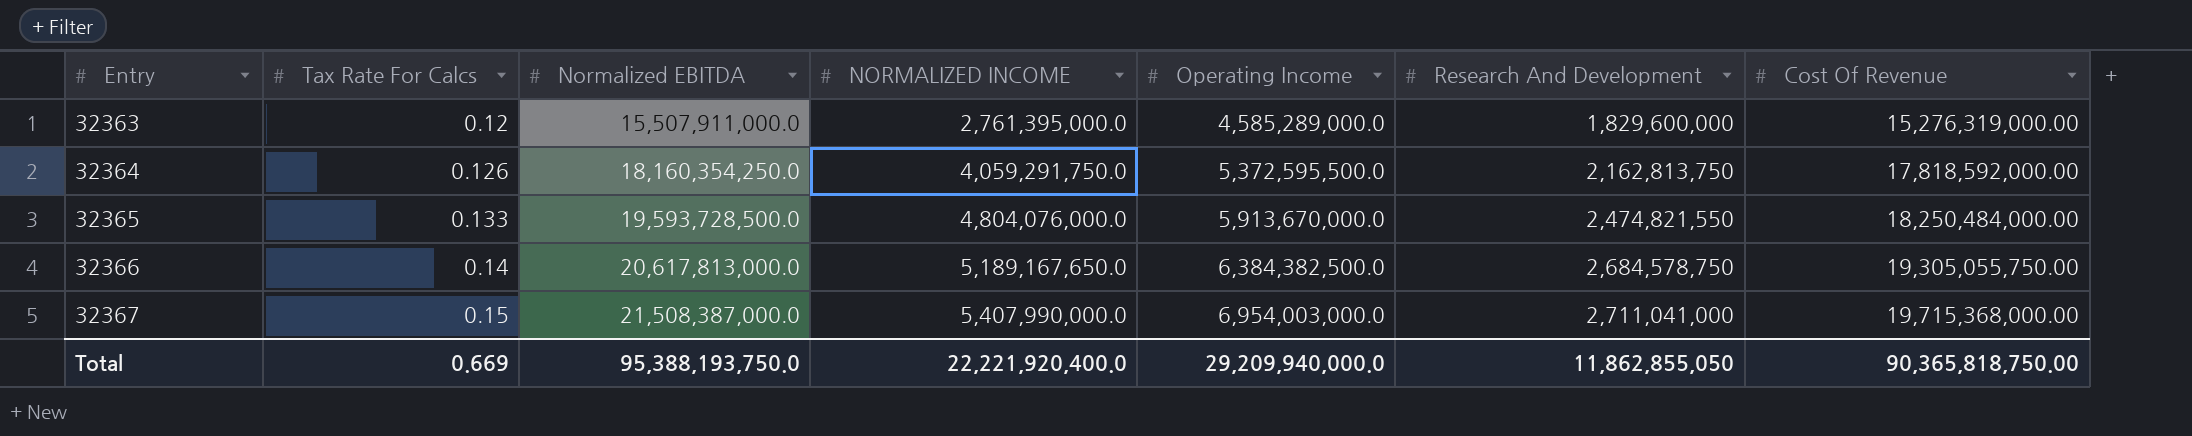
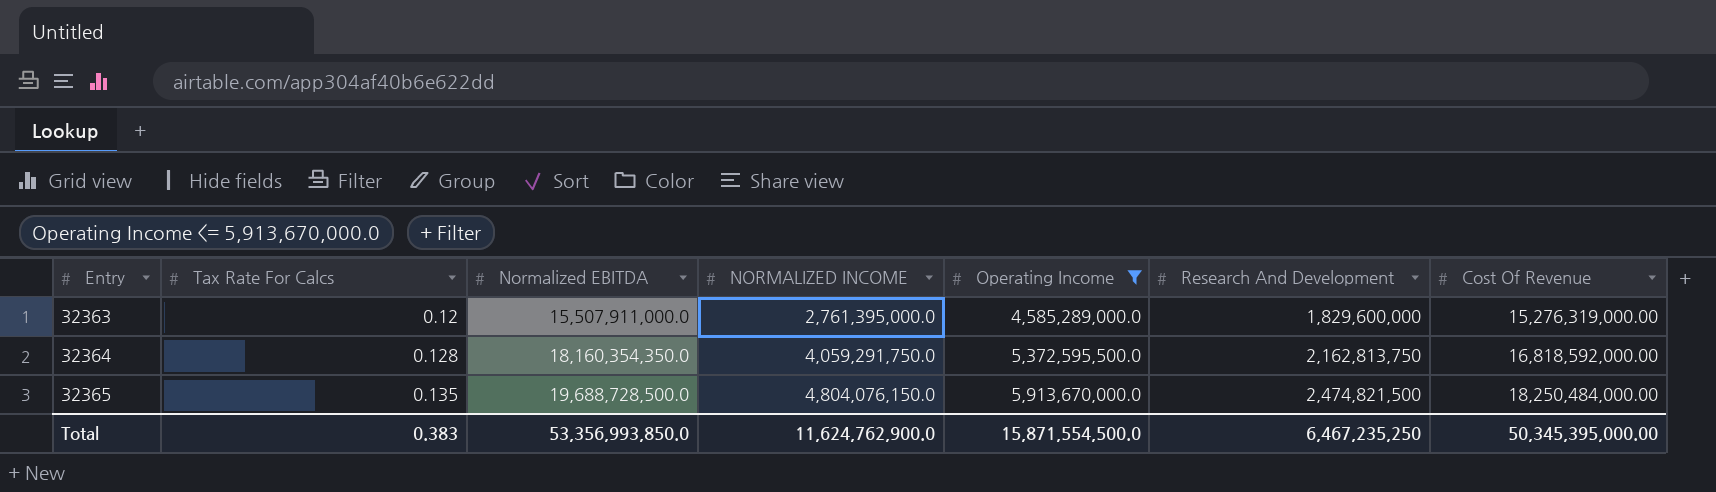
filter: none -> Operating Income <= 5,913,670,000.0
32364 | Tax Rate For Calcs: 0.126 -> 0.128
32364 | Normalized EBITDA: 18,160,354,250.0 -> 18,160,354,350.0
32364 | Cost Of Revenue: 17,818,592,000.00 -> 16,818,592,000.00
32365 | Tax Rate For Calcs: 0.133 -> 0.135
32365 | Normalized EBITDA: 19,593,728,500.0 -> 19,688,728,500.0
32365 | NORMALIZED INCOME: 4,804,076,000.0 -> 4,804,076,150.0
32365 | Research And Development: 2,474,821,550 -> 2,474,821,500
Total | Tax Rate For Calcs: 0.669 -> 0.383
Total | Normalized EBITDA: 95,388,193,750.0 -> 53,356,993,850.0
Total | NORMALIZED INCOME: 22,221,920,400.0 -> 11,624,762,900.0
Total | Operating Income: 29,209,940,000.0 -> 15,871,554,500.0
Total | Research And Development: 11,862,855,050 -> 6,467,235,250
Total | Cost Of Revenue: 90,365,818,750.00 -> 50,345,395,000.00

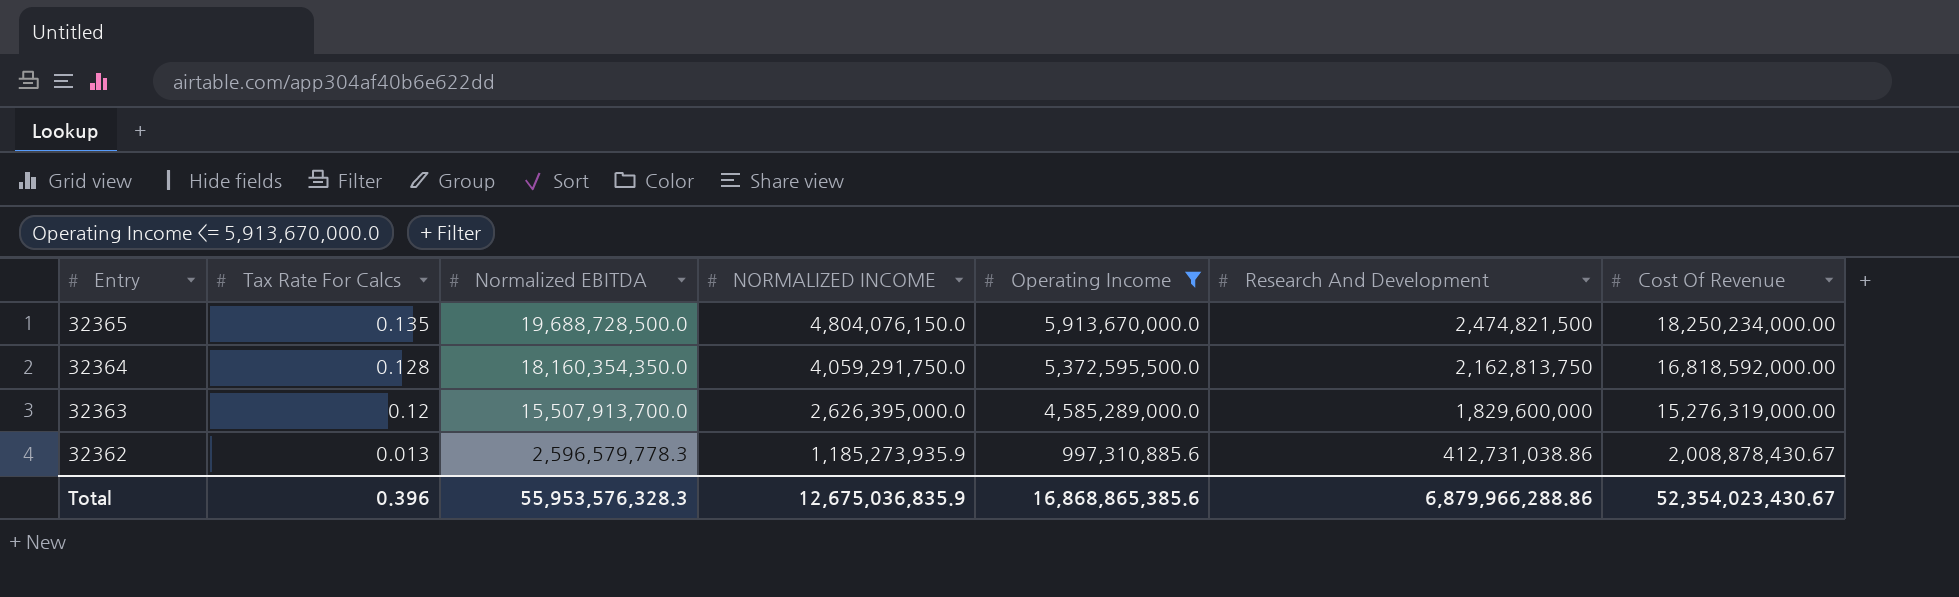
row order: Entry ascending -> Entry descending
32365 | Cost Of Revenue: 18,250,484,000.00 -> 18,250,234,000.00
32363 | Normalized EBITDA: 15,507,911,000.0 -> 15,507,913,700.0
32363 | NORMALIZED INCOME: 2,761,395,000.0 -> 2,626,395,000.0
row 32362: none -> 0.013 | 2,596,579,778.3 | 1,185,273,935.9 | 997,310,885.6 | 412,731,038.86 | 2,008,878,430.67
Total | Tax Rate For Calcs: 0.383 -> 0.396
Total | Normalized EBITDA: 53,356,993,850.0 -> 55,953,576,328.3
Total | NORMALIZED INCOME: 11,624,762,900.0 -> 12,675,036,835.9
Total | Operating Income: 15,871,554,500.0 -> 16,868,865,385.6
Total | Research And Development: 6,467,235,250 -> 6,879,966,288.86
Total | Cost Of Revenue: 50,345,395,000.00 -> 52,354,023,430.67

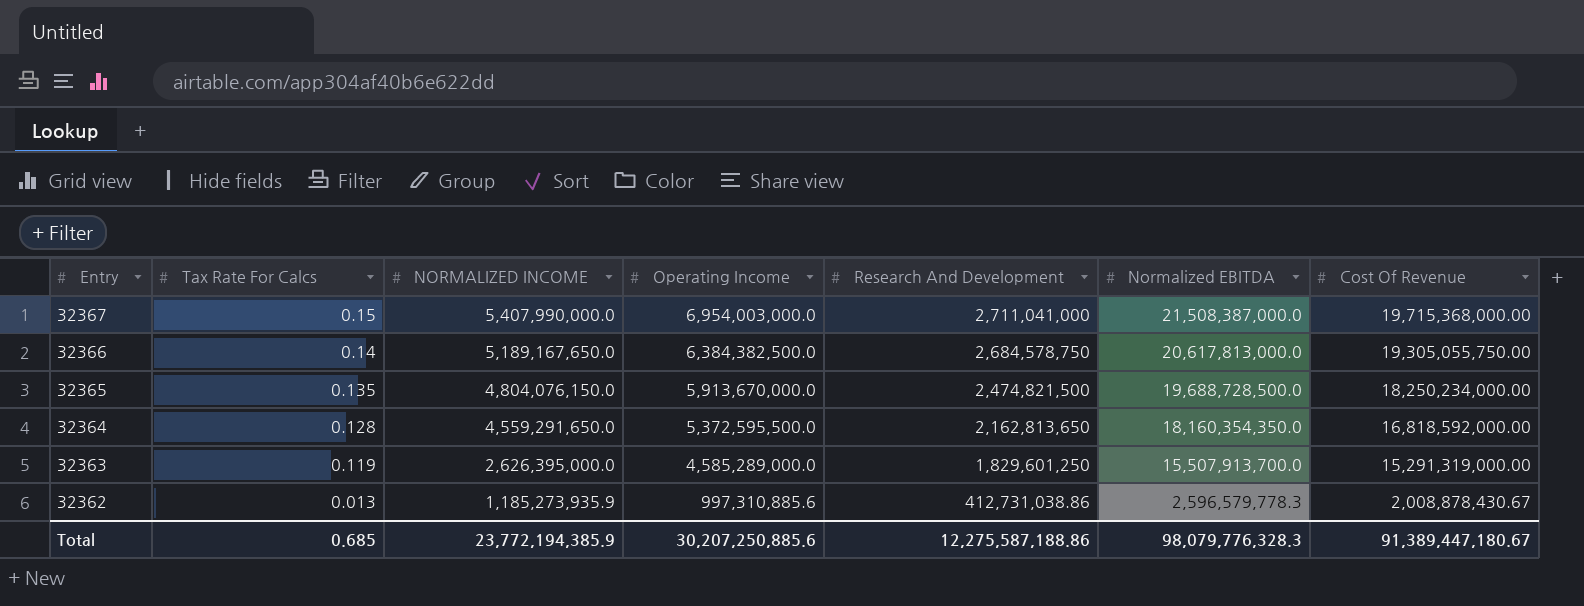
filter: Operating Income <= 5,913,670,000.0 -> none
column Normalized EBITDA | position: 3 -> 6
32364 | NORMALIZED INCOME: 4,059,291,750.0 -> 4,559,291,650.0
32364 | Research And Development: 2,162,813,750 -> 2,162,813,650
32363 | Tax Rate For Calcs: 0.12 -> 0.119
32363 | Research And Development: 1,829,600,000 -> 1,829,601,250
32363 | Cost Of Revenue: 15,276,319,000.00 -> 15,291,319,000.00
Total | Tax Rate For Calcs: 0.396 -> 0.685
Total | NORMALIZED INCOME: 12,675,036,835.9 -> 23,772,194,385.9
Total | Operating Income: 16,868,865,385.6 -> 30,207,250,885.6
Total | Research And Development: 6,879,966,288.86 -> 12,275,587,188.86
Total | Normalized EBITDA: 55,953,576,328.3 -> 98,079,776,328.3
Total | Cost Of Revenue: 52,354,023,430.67 -> 91,389,447,180.67

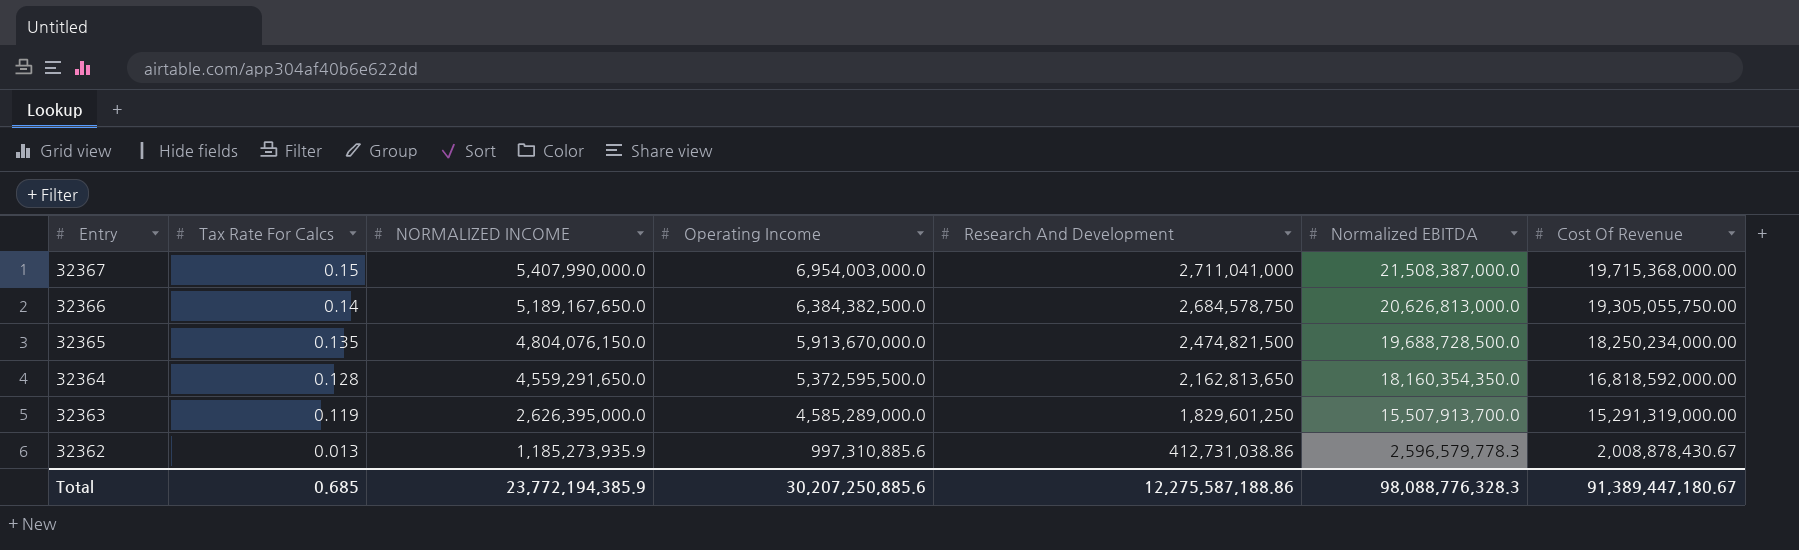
32366 | Normalized EBITDA: 20,617,813,000.0 -> 20,626,813,000.0
Total | Normalized EBITDA: 98,079,776,328.3 -> 98,088,776,328.3

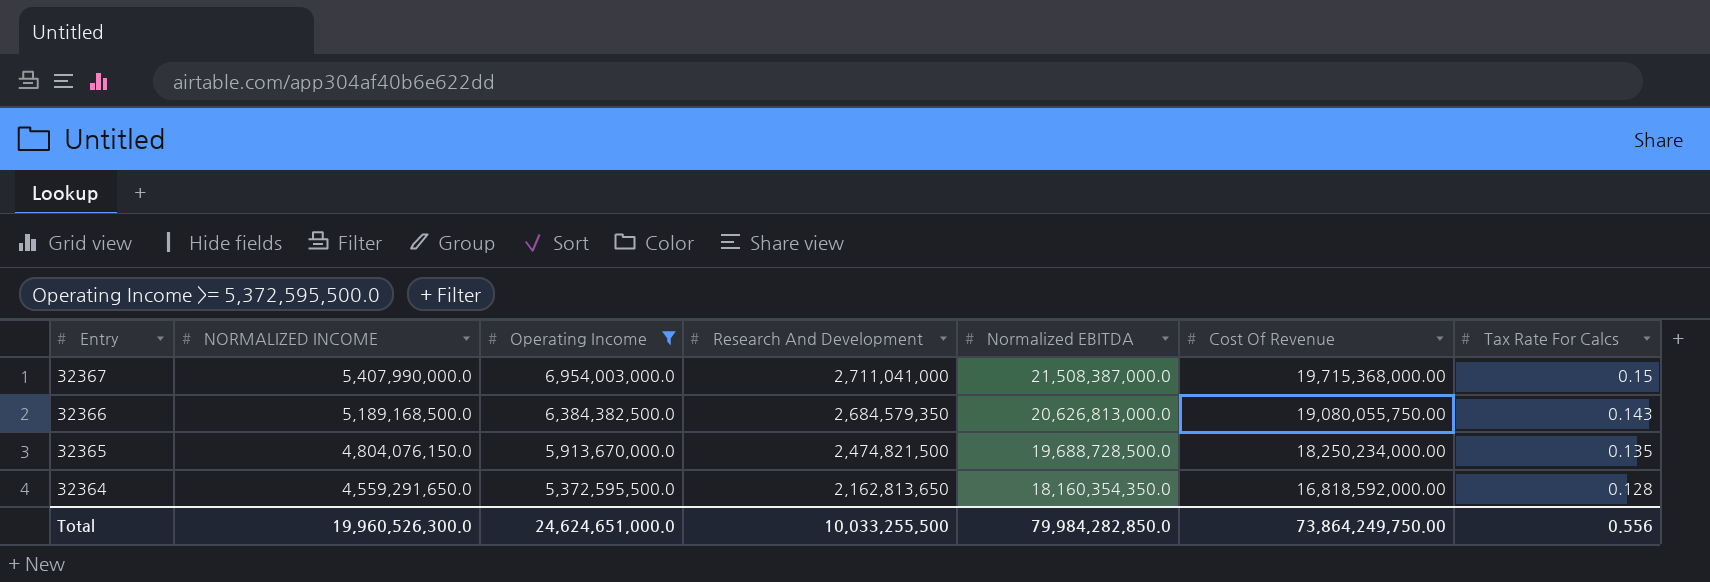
filter: none -> Operating Income >= 5,372,595,500.0
column Tax Rate For Calcs | position: 2 -> 7
32366 | NORMALIZED INCOME: 5,189,167,650.0 -> 5,189,168,500.0
32366 | Research And Development: 2,684,578,750 -> 2,684,579,350
32366 | Cost Of Revenue: 19,305,055,750.00 -> 19,080,055,750.00
32366 | Tax Rate For Calcs: 0.14 -> 0.143
Total | NORMALIZED INCOME: 23,772,194,385.9 -> 19,960,526,300.0
Total | Operating Income: 30,207,250,885.6 -> 24,624,651,000.0
Total | Research And Development: 12,275,587,188.86 -> 10,033,255,500
Total | Normalized EBITDA: 98,088,776,328.3 -> 79,984,282,850.0
Total | Cost Of Revenue: 91,389,447,180.67 -> 73,864,249,750.00
Total | Tax Rate For Calcs: 0.685 -> 0.556

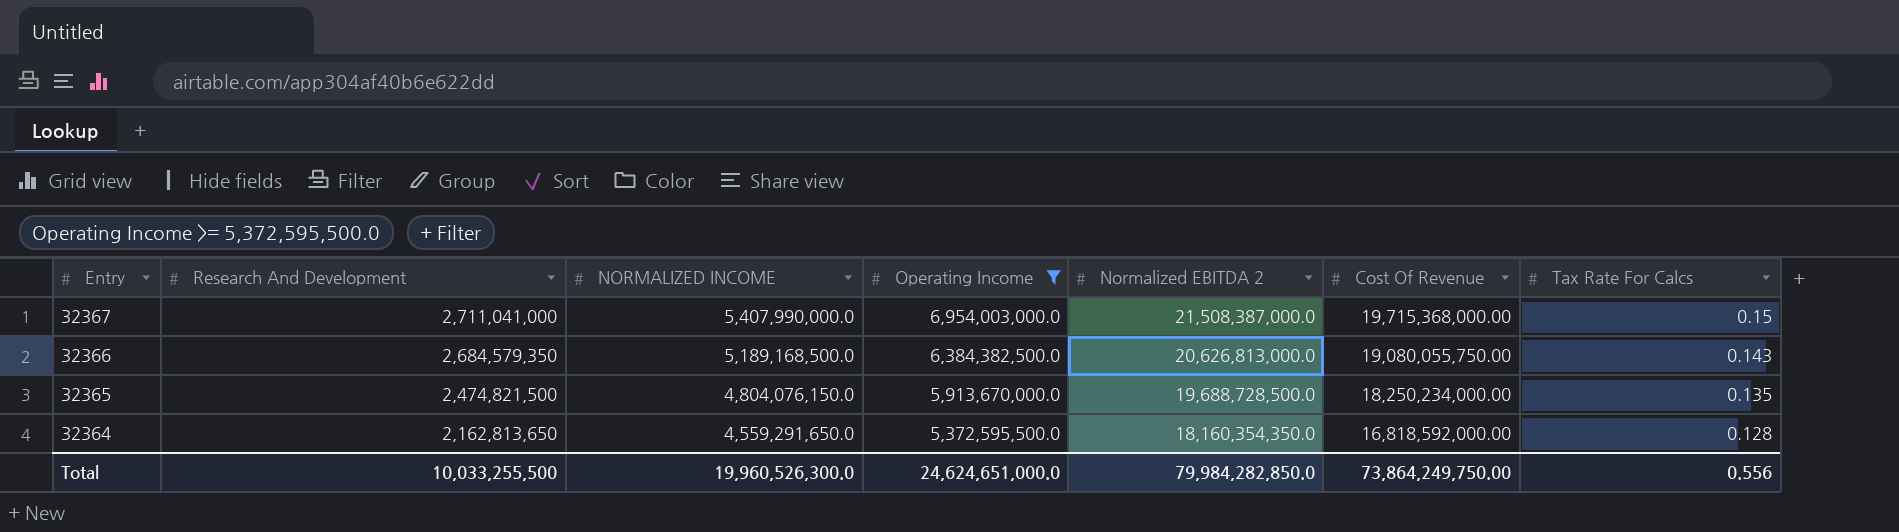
column Research And Development | position: 4 -> 2
column name: Normalized EBITDA -> Normalized EBITDA 2

